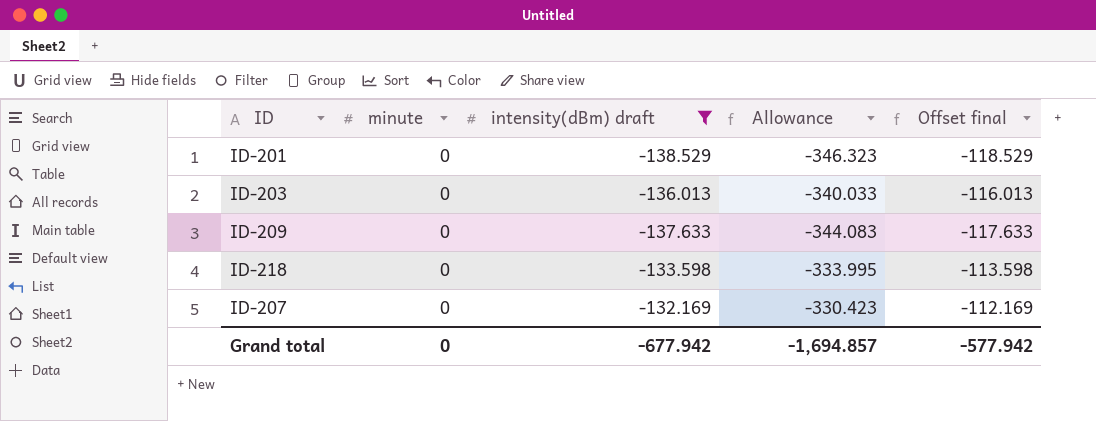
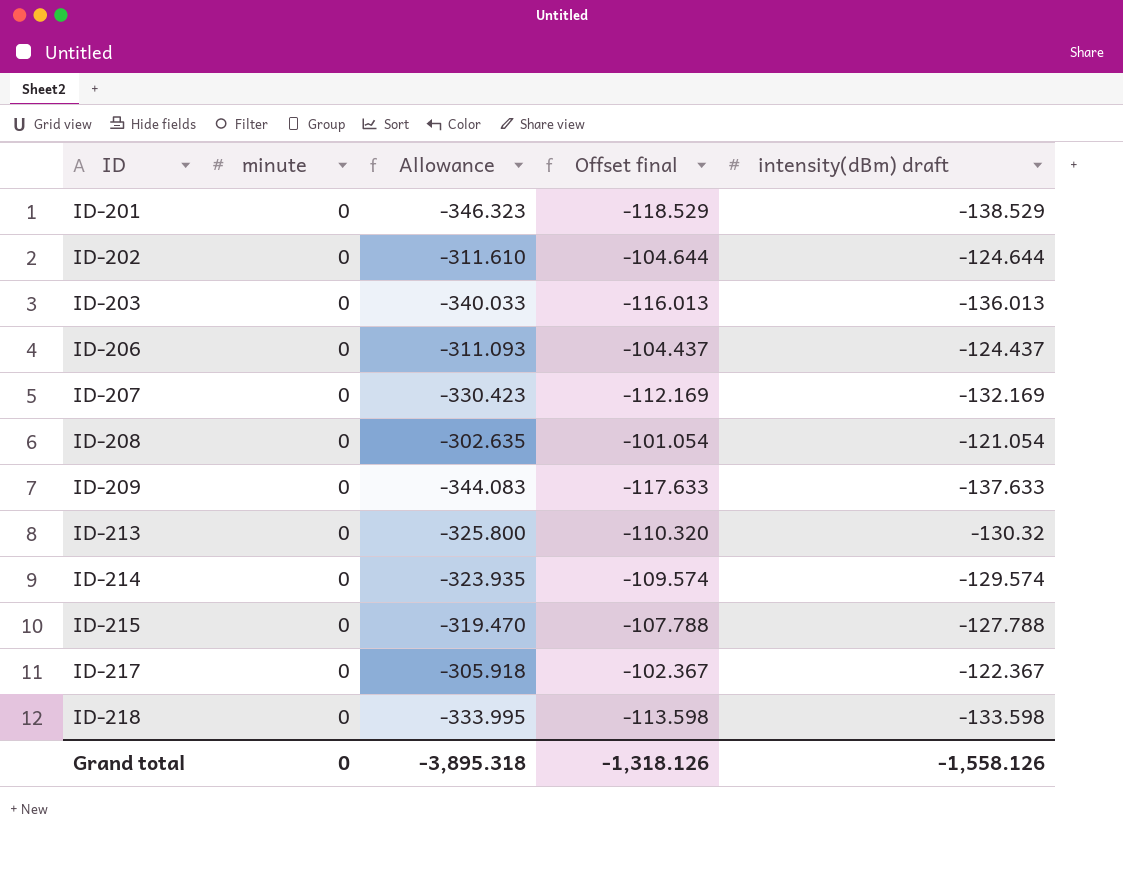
filter: intensity(dBm) draft <= -132.169 -> none
row order: none -> ID ascending
column intensity(dBm) draft | position: 3 -> 5
Grand total | Allowance: -1,694.857 -> -3,895.318
Grand total | Offset final: -577.942 -> -1,318.126
Grand total | intensity(dBm) draft: -677.942 -> -1,558.126

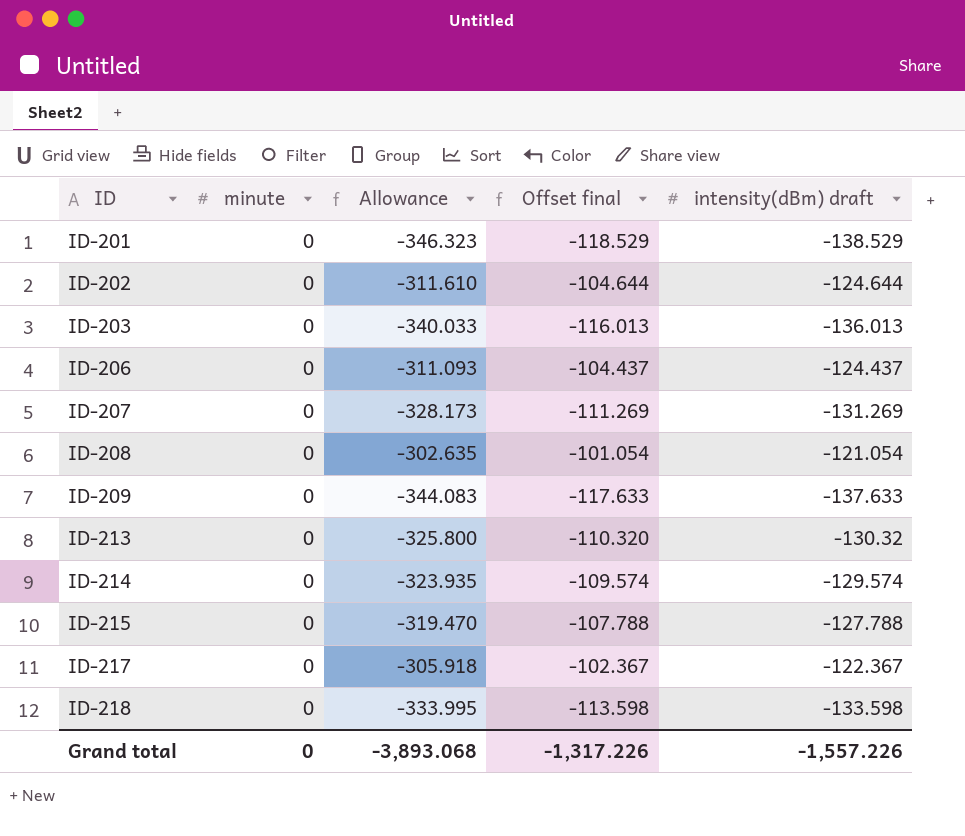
ID-207 | Allowance: -330.423 -> -328.173
ID-207 | Offset final: -112.169 -> -111.269
ID-207 | intensity(dBm) draft: -132.169 -> -131.269
Grand total | Allowance: -3,895.318 -> -3,893.068
Grand total | Offset final: -1,318.126 -> -1,317.226
Grand total | intensity(dBm) draft: -1,558.126 -> -1,557.226

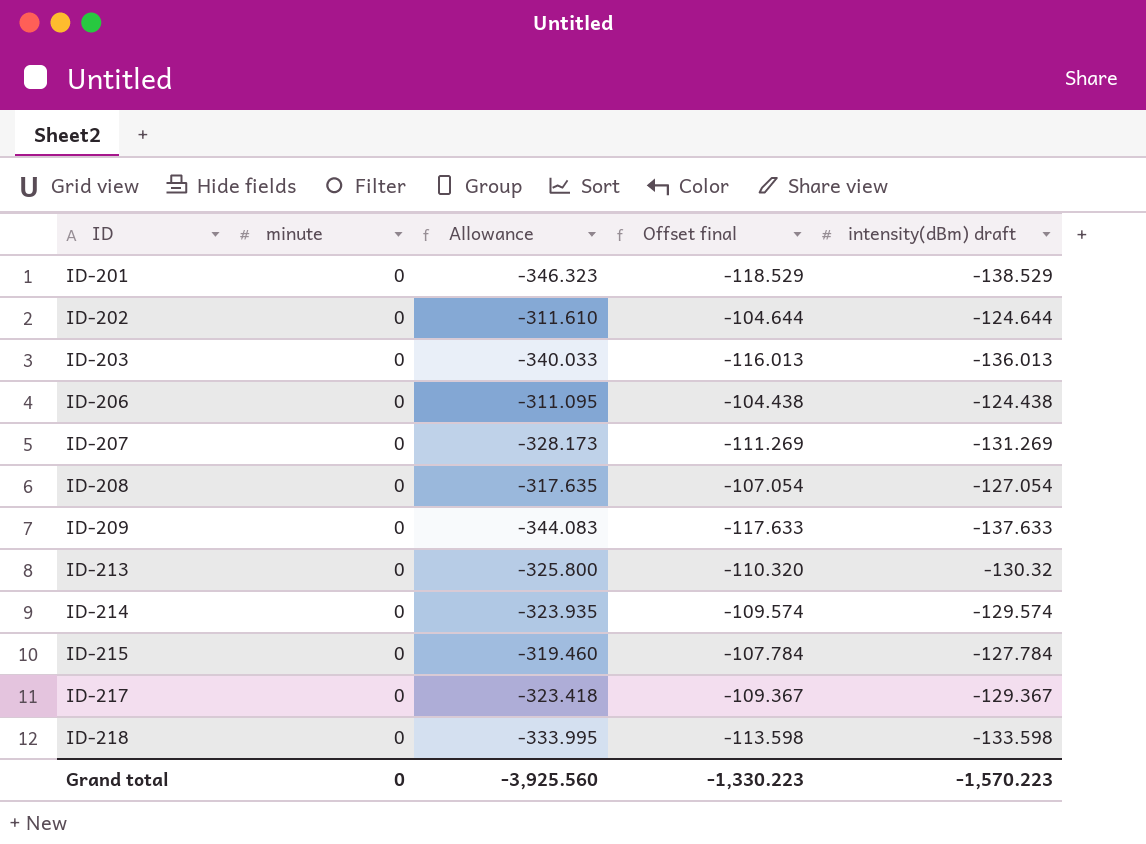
ID-206 | Allowance: -311.093 -> -311.095
ID-206 | Offset final: -104.437 -> -104.438
ID-206 | intensity(dBm) draft: -124.437 -> -124.438
ID-208 | Allowance: -302.635 -> -317.635
ID-208 | Offset final: -101.054 -> -107.054
ID-208 | intensity(dBm) draft: -121.054 -> -127.054
ID-215 | Allowance: -319.470 -> -319.460
ID-215 | Offset final: -107.788 -> -107.784
ID-215 | intensity(dBm) draft: -127.788 -> -127.784
ID-217 | Allowance: -305.918 -> -323.418
ID-217 | Offset final: -102.367 -> -109.367
ID-217 | intensity(dBm) draft: -122.367 -> -129.367
Grand total | Allowance: -3,893.068 -> -3,925.560
Grand total | Offset final: -1,317.226 -> -1,330.223
Grand total | intensity(dBm) draft: -1,557.226 -> -1,570.223

